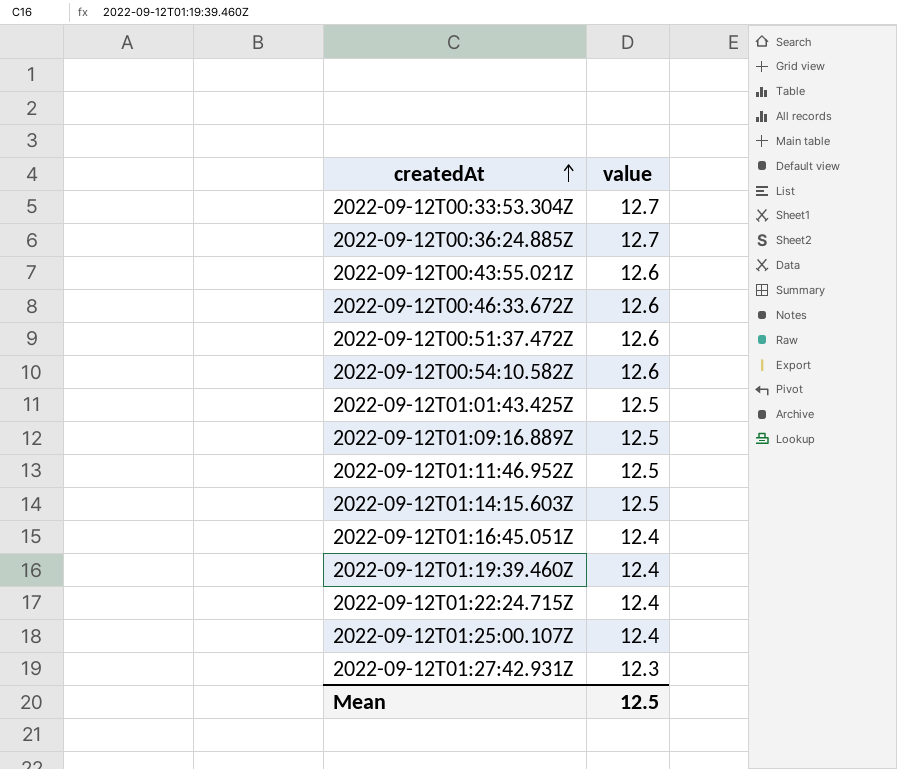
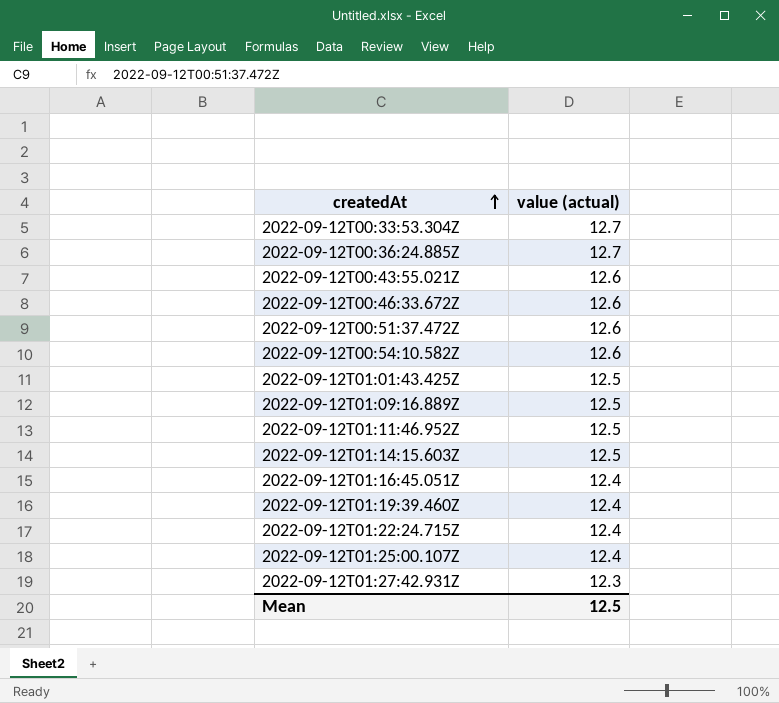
column name: value -> value (actual)

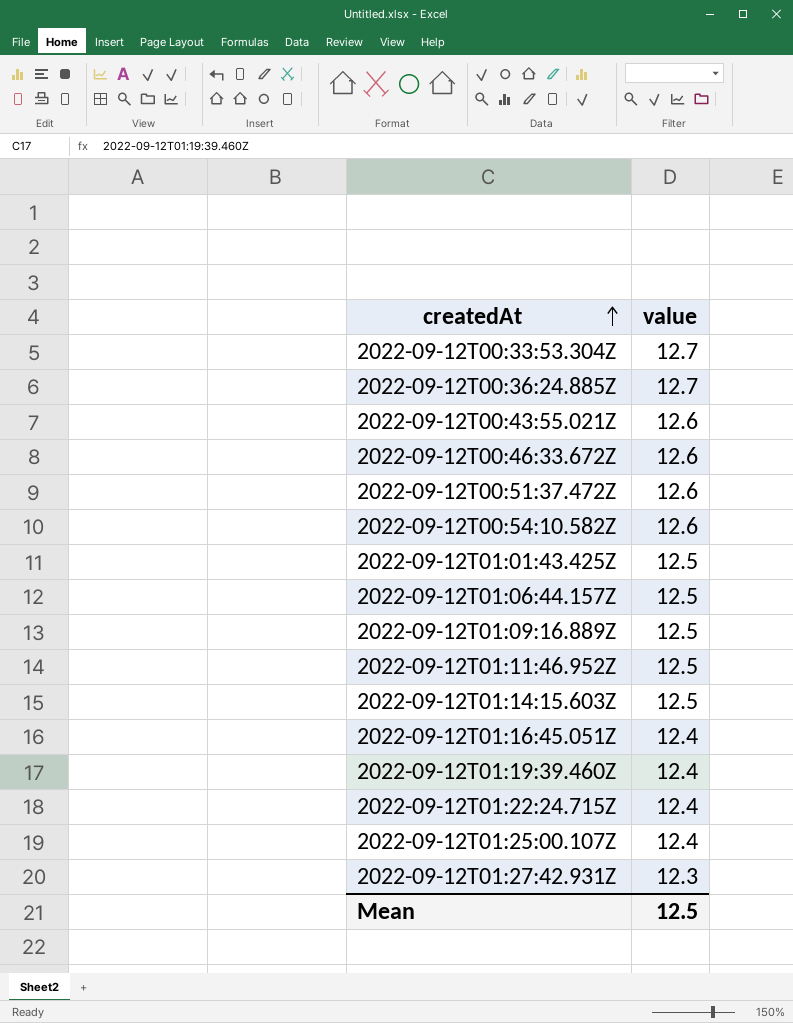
column name: value (actual) -> value
row 2022-09-12T01:06:44.157Z: none -> 12.5

